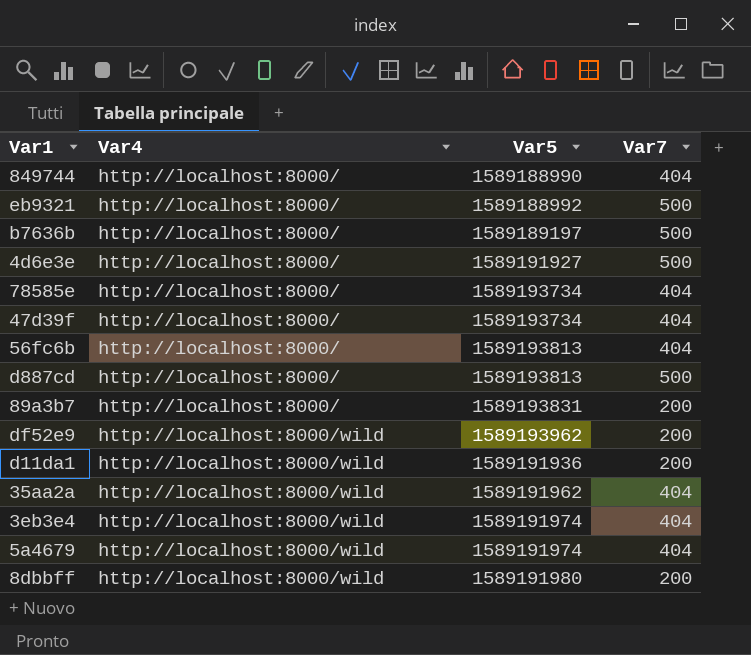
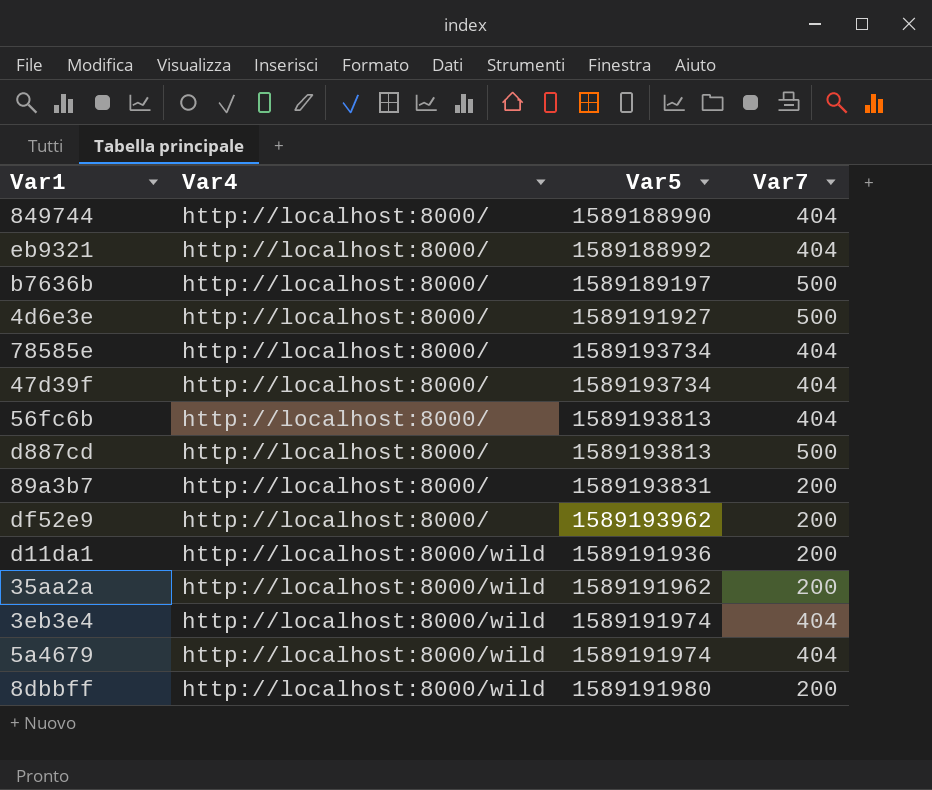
eb9321 | Var7: 500 -> 404
df52e9 | Var4: http://localhost:8000/wild -> http://localhost:8000/
35aa2a | Var7: 404 -> 200

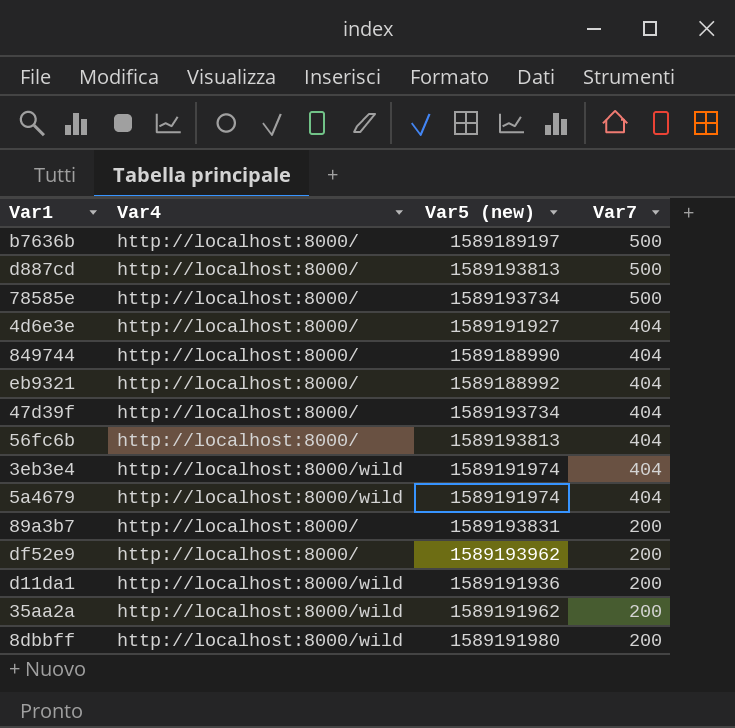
row order: Var4 ascending -> Var7 descending
column name: Var5 -> Var5 (new)
78585e | Var7: 404 -> 500
4d6e3e | Var7: 500 -> 404

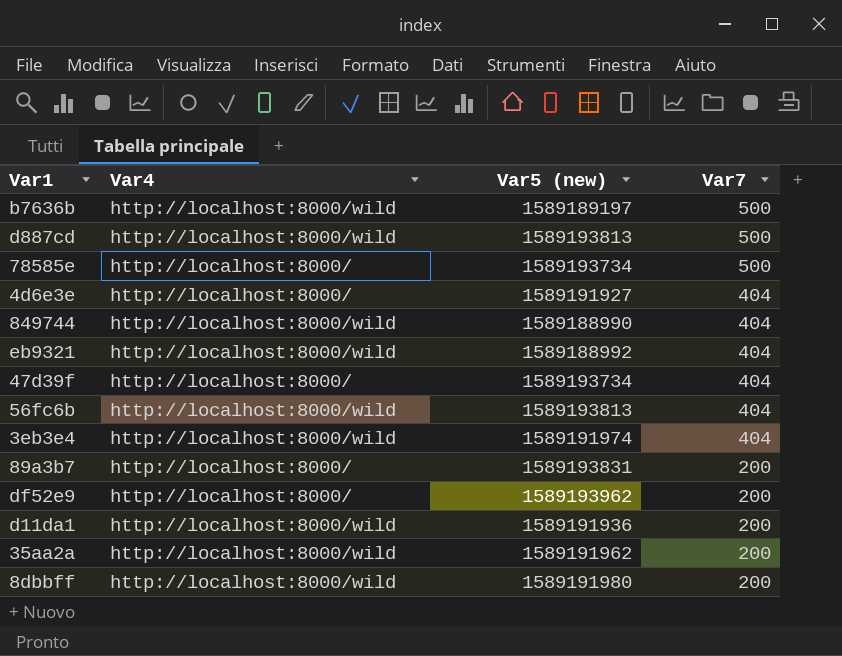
row 5a4679: http://localhost:8000/wild | 1589191974 | 404 -> none
b7636b | Var4: http://localhost:8000/ -> http://localhost:8000/wild
d887cd | Var4: http://localhost:8000/ -> http://localhost:8000/wild
849744 | Var4: http://localhost:8000/ -> http://localhost:8000/wild
eb9321 | Var4: http://localhost:8000/ -> http://localhost:8000/wild
56fc6b | Var4: http://localhost:8000/ -> http://localhost:8000/wild

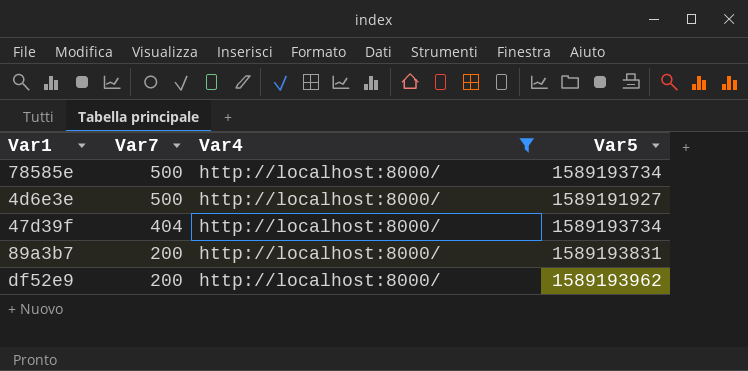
filter: none -> Var4 = http://localhost:8000/
column Var7 | position: 4 -> 2
column name: Var5 (new) -> Var5
4d6e3e | Var7: 404 -> 500

